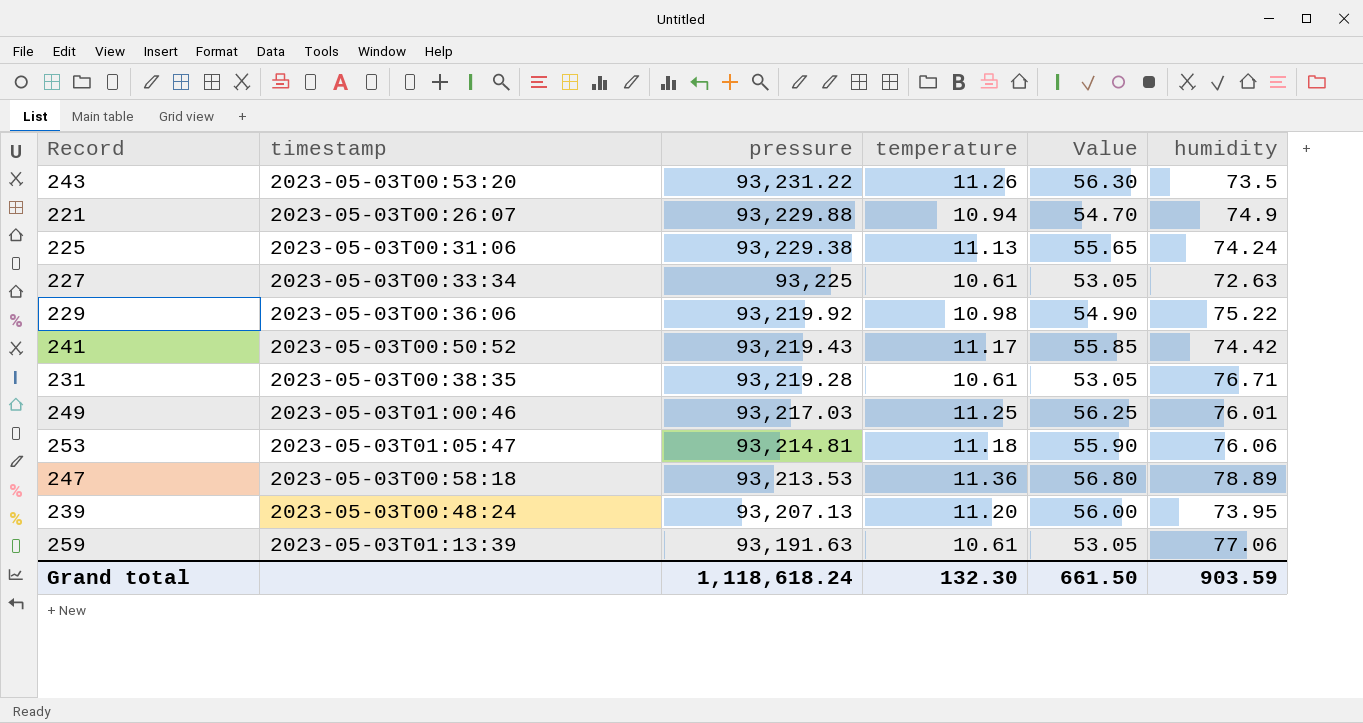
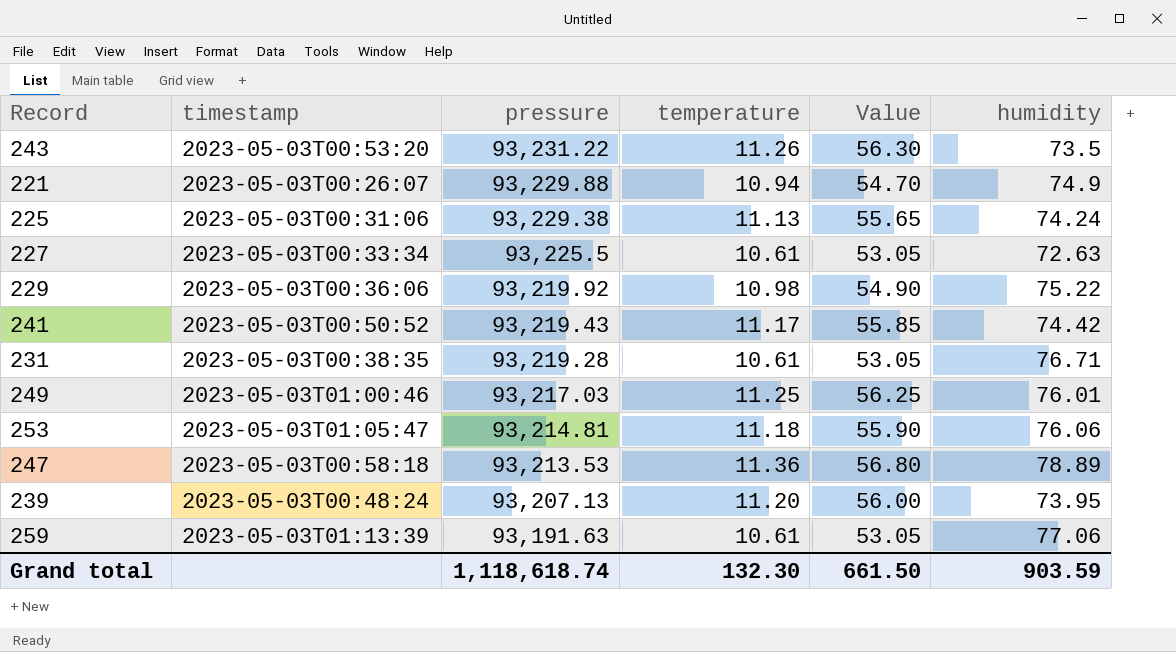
227 | pressure: 93,225 -> 93,225.5
Grand total | pressure: 1,118,618.24 -> 1,118,618.74

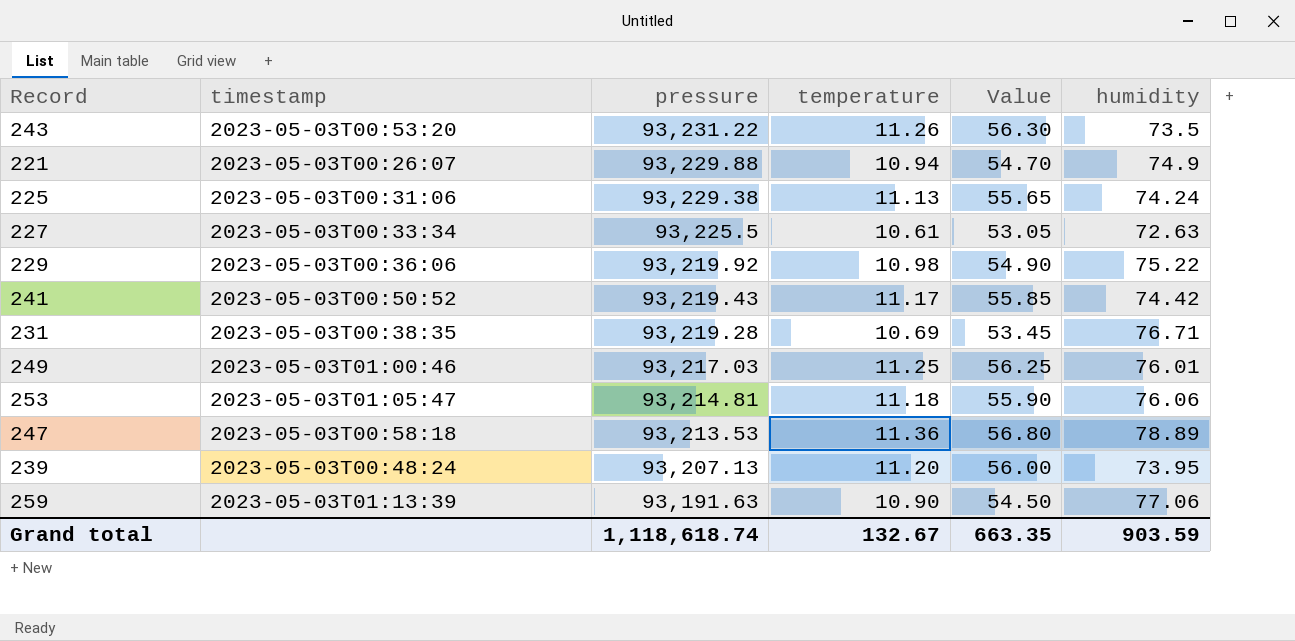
231 | temperature: 10.61 -> 10.69
231 | Value: 53.05 -> 53.45
259 | temperature: 10.61 -> 10.90
259 | Value: 53.05 -> 54.50
Grand total | temperature: 132.30 -> 132.67
Grand total | Value: 661.50 -> 663.35

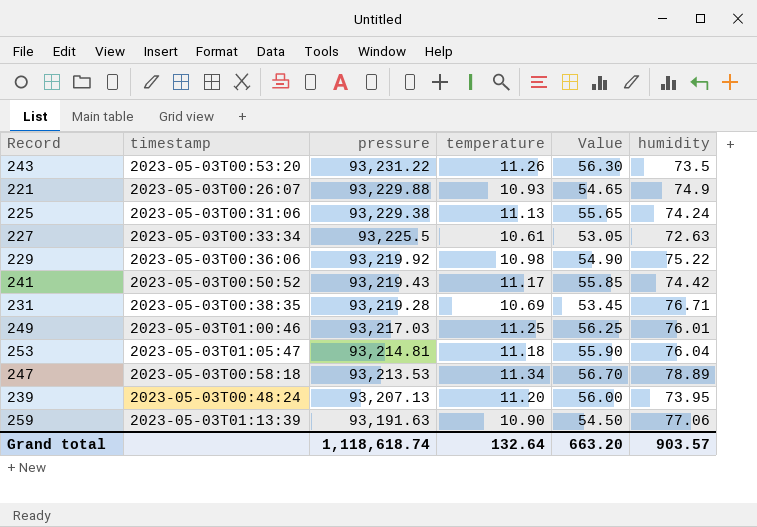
221 | temperature: 10.94 -> 10.93
221 | Value: 54.70 -> 54.65
253 | humidity: 76.06 -> 76.04
247 | temperature: 11.36 -> 11.34
247 | Value: 56.80 -> 56.70
Grand total | temperature: 132.67 -> 132.64
Grand total | Value: 663.35 -> 663.20
Grand total | humidity: 903.59 -> 903.57

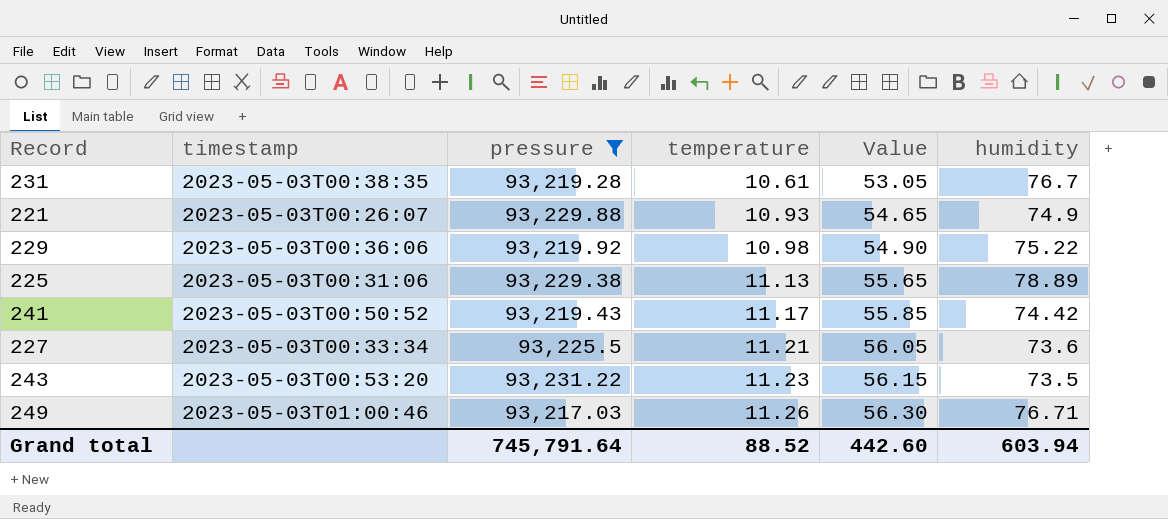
filter: none -> pressure >= 93,217.03
row order: pressure descending -> temperature ascending
231 | temperature: 10.69 -> 10.61
231 | Value: 53.45 -> 53.05
231 | humidity: 76.71 -> 76.7
225 | humidity: 74.24 -> 78.89
227 | temperature: 10.61 -> 11.21
227 | Value: 53.05 -> 56.05
227 | humidity: 72.63 -> 73.6
243 | temperature: 11.26 -> 11.23
243 | Value: 56.30 -> 56.15
249 | temperature: 11.25 -> 11.26
249 | Value: 56.25 -> 56.30
249 | humidity: 76.01 -> 76.71
Grand total | pressure: 1,118,618.74 -> 745,791.64
Grand total | temperature: 132.64 -> 88.52
Grand total | Value: 663.20 -> 442.60
Grand total | humidity: 903.57 -> 603.94

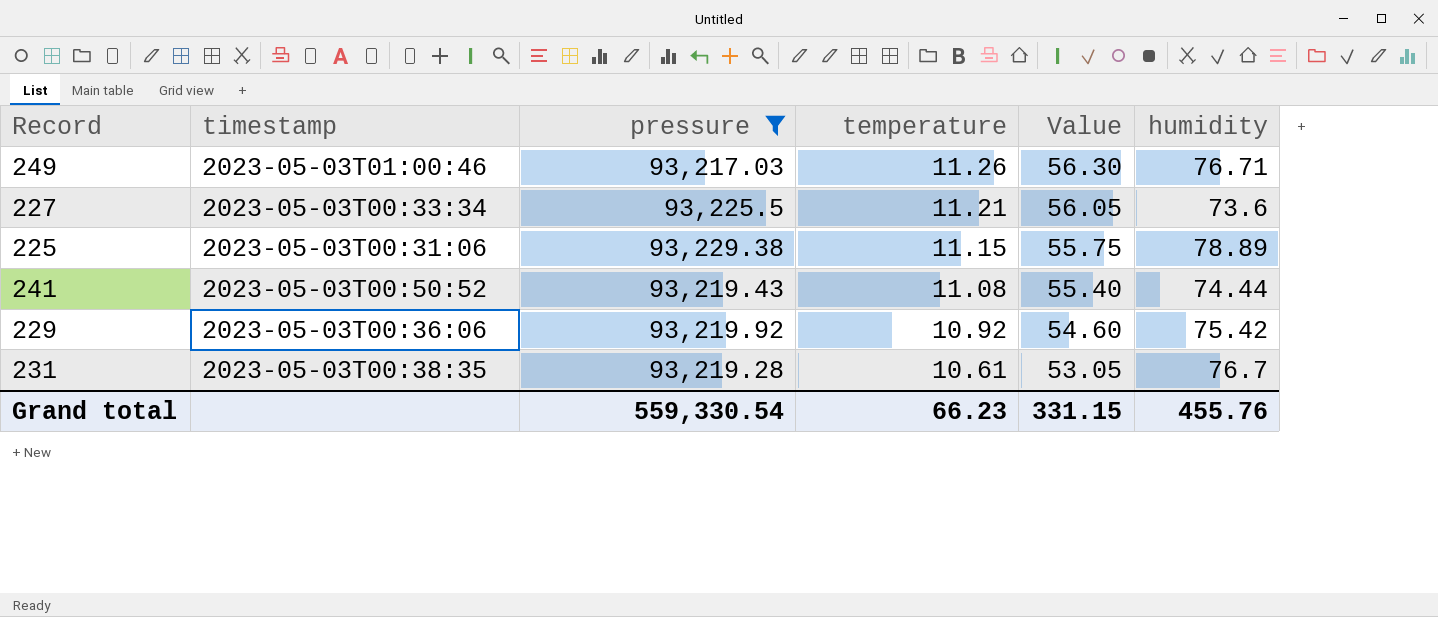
row order: temperature ascending -> temperature descending
row 221: 2023-05-03T00:26:07 | 93,229.88 | 10.93 | 54.65 | 74.9 -> none
row 243: 2023-05-03T00:53:20 | 93,231.22 | 11.23 | 56.15 | 73.5 -> none
225 | temperature: 11.13 -> 11.15
225 | Value: 55.65 -> 55.75
241 | temperature: 11.17 -> 11.08
241 | Value: 55.85 -> 55.40
241 | humidity: 74.42 -> 74.44
229 | temperature: 10.98 -> 10.92
229 | Value: 54.90 -> 54.60
229 | humidity: 75.22 -> 75.42
Grand total | pressure: 745,791.64 -> 559,330.54
Grand total | temperature: 88.52 -> 66.23
Grand total | Value: 442.60 -> 331.15
Grand total | humidity: 603.94 -> 455.76

